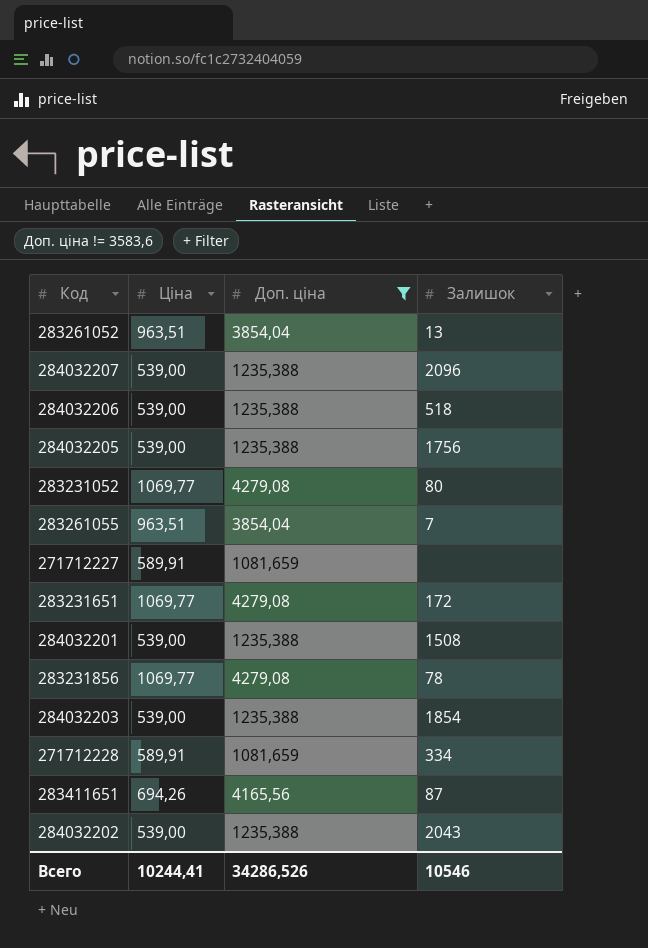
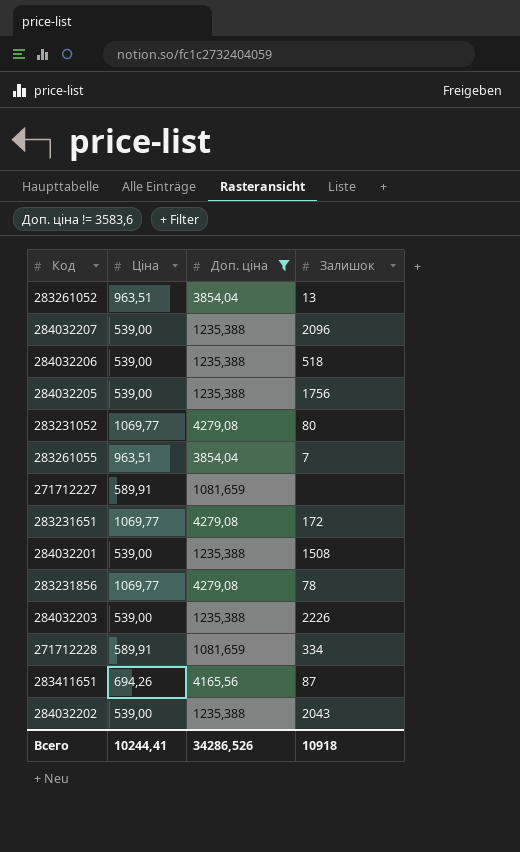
284032203 | Залишок: 1854 -> 2226
Всего | Залишок: 10546 -> 10918

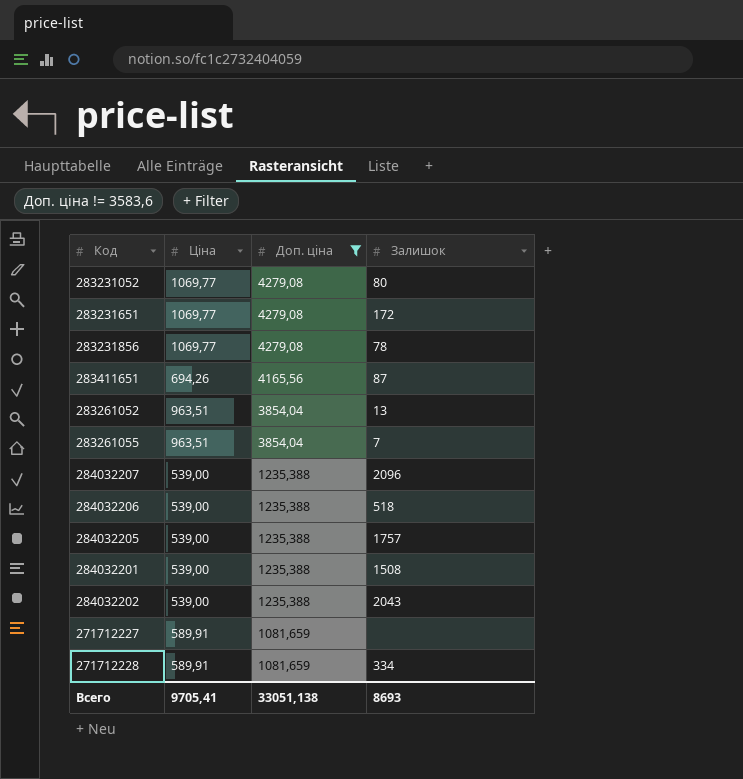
row order: none -> Доп. ціна descending
row 284032203: 539,00 | 1235,388 | 2226 -> none
284032205 | Залишок: 1756 -> 1757
Всего | Ціна: 10244,41 -> 9705,41
Всего | Доп. ціна: 34286,526 -> 33051,138
Всего | Залишок: 10918 -> 8693

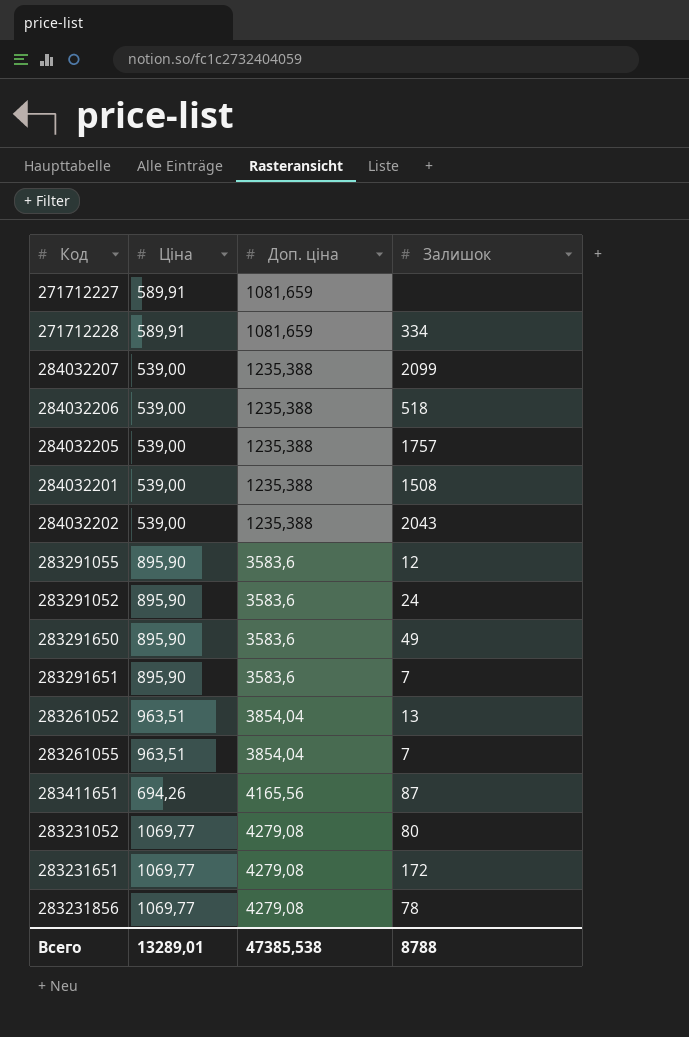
filter: Доп. ціна != 3583,6 -> none
row order: Доп. ціна descending -> Доп. ціна ascending
284032207 | Залишок: 2096 -> 2099
Всего | Ціна: 9705,41 -> 13289,01
Всего | Доп. ціна: 33051,138 -> 47385,538
Всего | Залишок: 8693 -> 8788

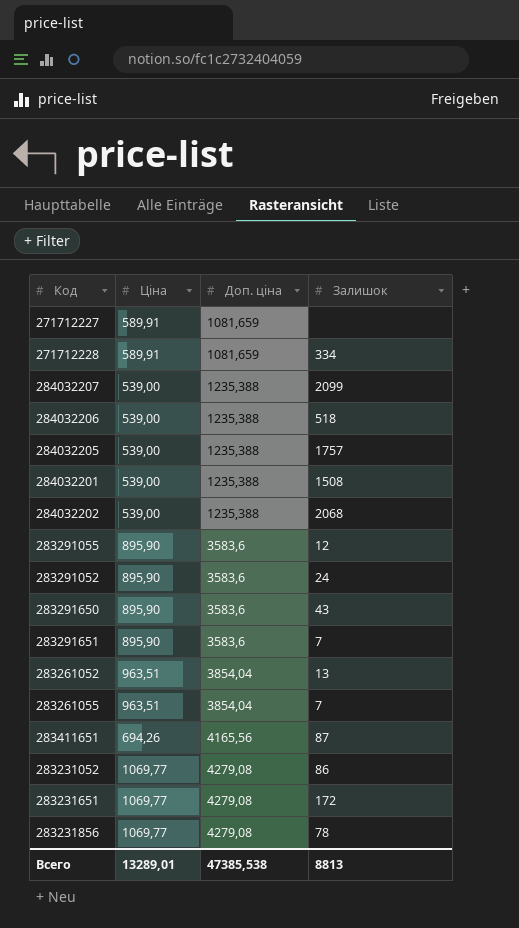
284032202 | Залишок: 2043 -> 2068
283291650 | Залишок: 49 -> 43
283231052 | Залишок: 80 -> 86
Всего | Залишок: 8788 -> 8813

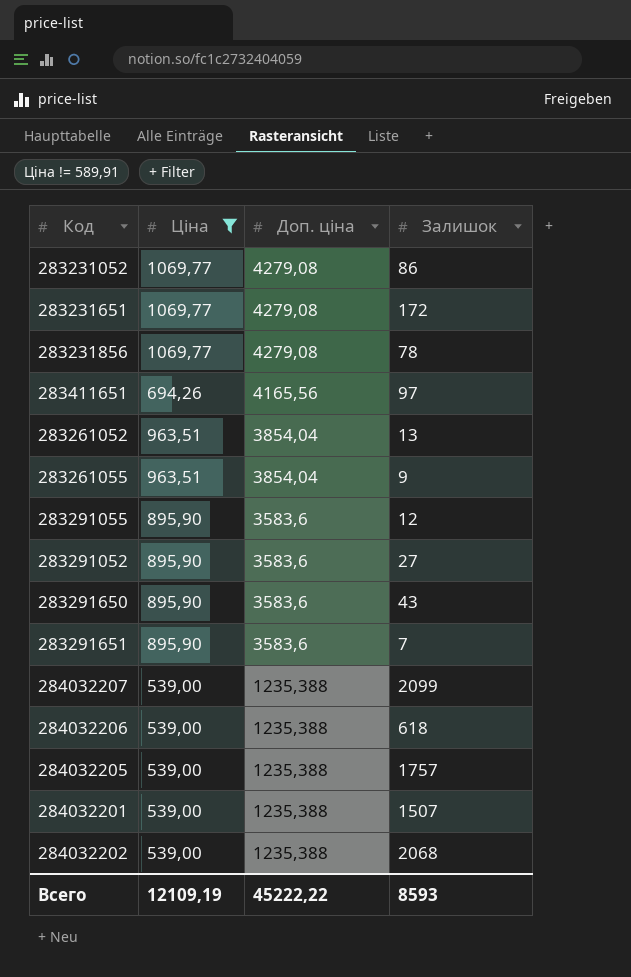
filter: none -> Ціна != 589,91
row order: Доп. ціна ascending -> Доп. ціна descending
283411651 | Залишок: 87 -> 97
283261055 | Залишок: 7 -> 9
283291052 | Залишок: 24 -> 27
284032206 | Залишок: 518 -> 618
284032201 | Залишок: 1508 -> 1507
Всего | Ціна: 13289,01 -> 12109,19
Всего | Доп. ціна: 47385,538 -> 45222,22
Всего | Залишок: 8813 -> 8593

